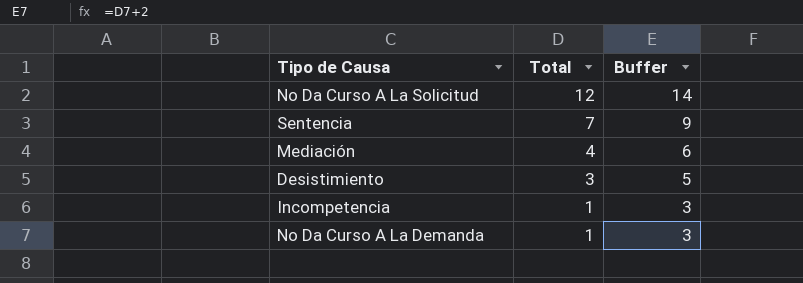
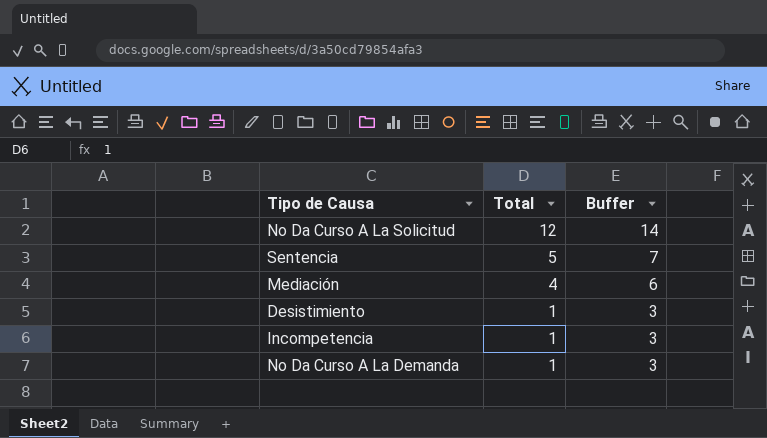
Sentencia | Total: 7 -> 5
Sentencia | Buffer: 9 -> 7
Desistimiento | Total: 3 -> 1
Desistimiento | Buffer: 5 -> 3

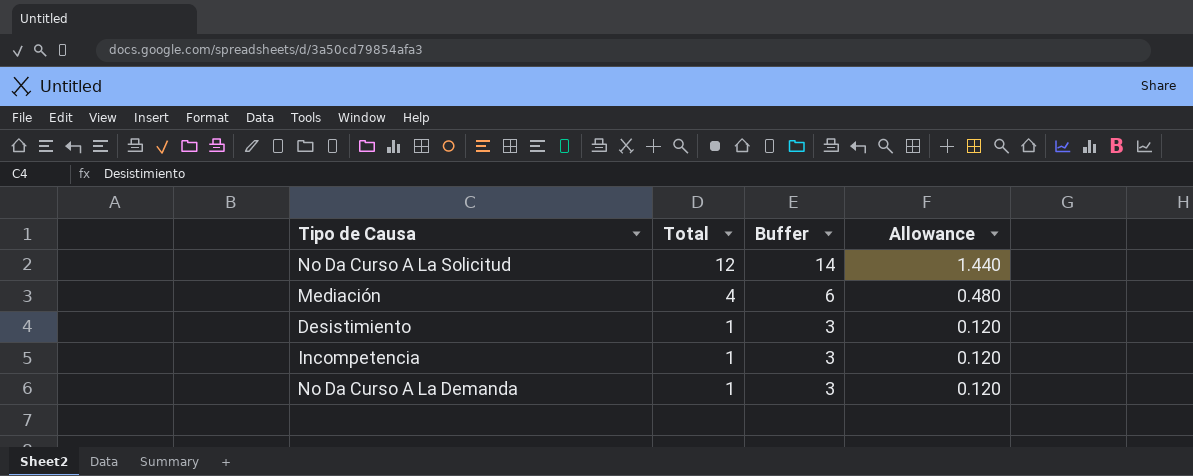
column Allowance | formula: none -> [Total] * 0.12
row Sentencia: 5 | 7 -> none

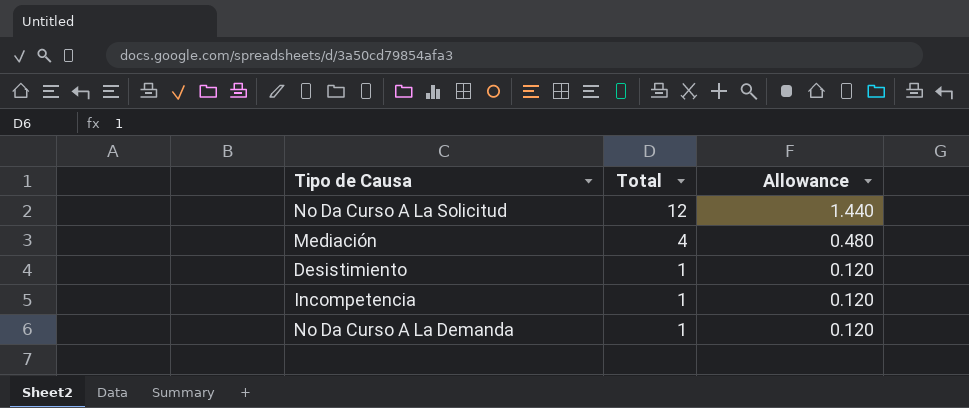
column Buffer | formula: [Total] + 2 -> none

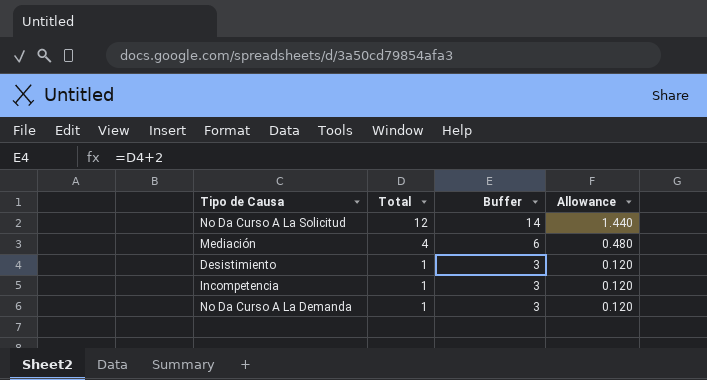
column Buffer | formula: none -> [Total] + 2

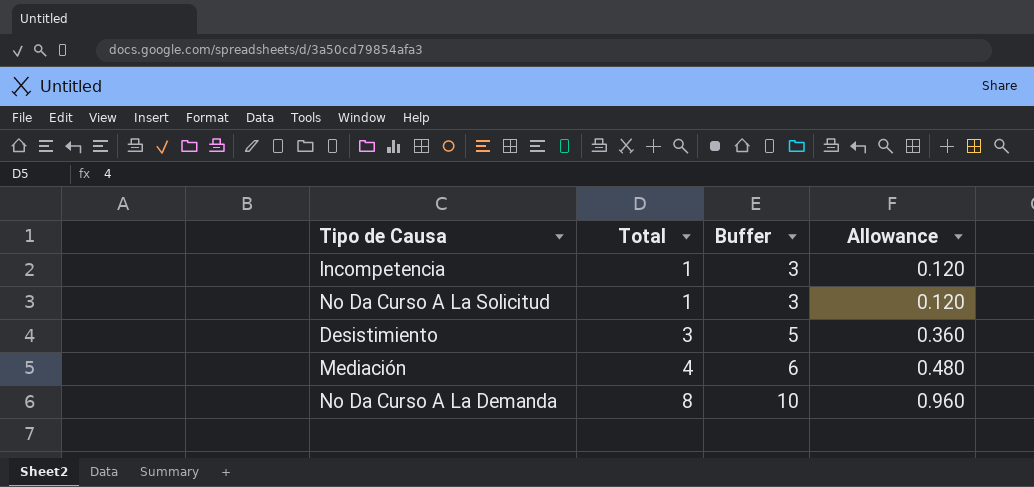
row order: Total descending -> Total ascending
No Da Curso A La Solicitud | Total: 12 -> 1
No Da Curso A La Solicitud | Buffer: 14 -> 3
No Da Curso A La Solicitud | Allowance: 1.440 -> 0.120
Desistimiento | Total: 1 -> 3
Desistimiento | Buffer: 3 -> 5
Desistimiento | Allowance: 0.120 -> 0.360
No Da Curso A La Demanda | Total: 1 -> 8
No Da Curso A La Demanda | Buffer: 3 -> 10
No Da Curso A La Demanda | Allowance: 0.120 -> 0.960

